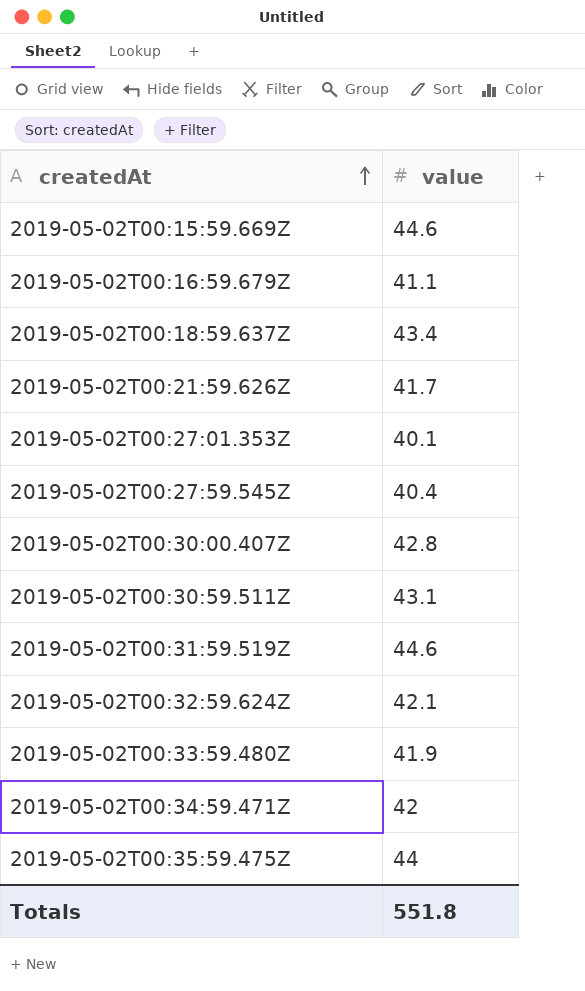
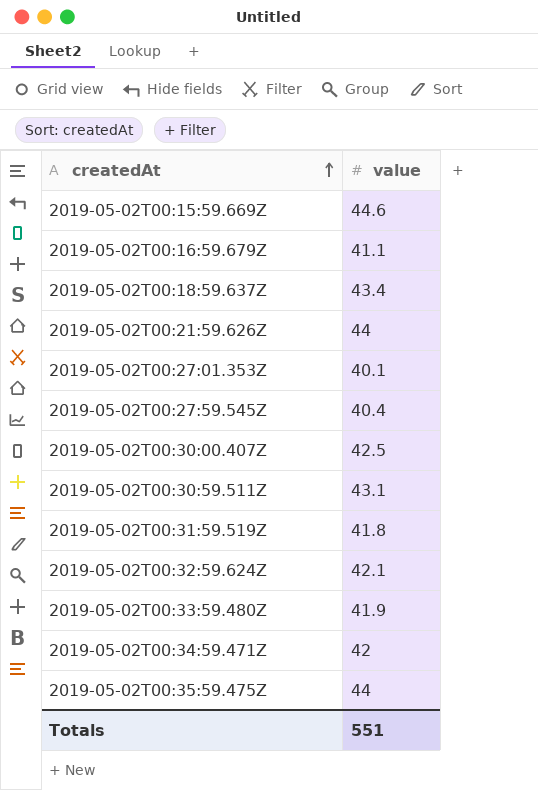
2019-05-02T00:21:59.626Z | value: 41.7 -> 44
2019-05-02T00:30:00.407Z | value: 42.8 -> 42.5
2019-05-02T00:31:59.519Z | value: 44.6 -> 41.8
Totals | value: 551.8 -> 551

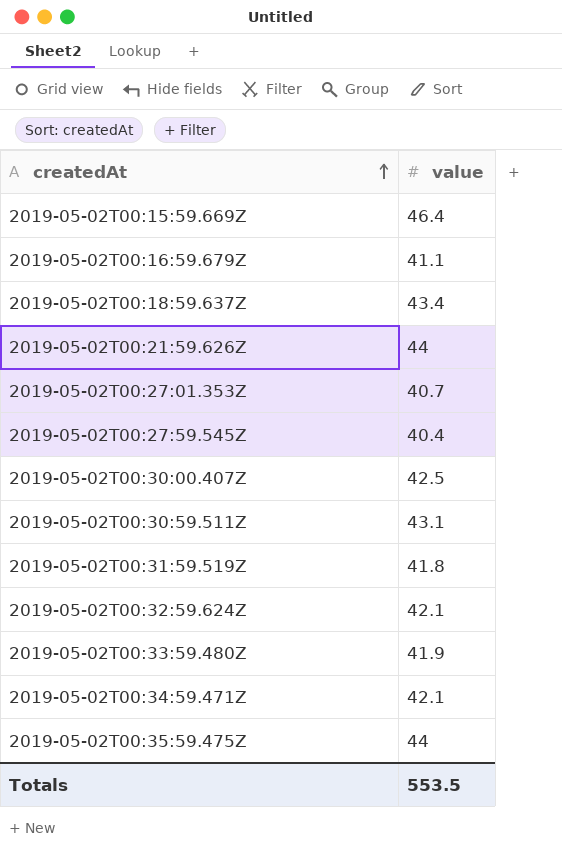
2019-05-02T00:15:59.669Z | value: 44.6 -> 46.4
2019-05-02T00:27:01.353Z | value: 40.1 -> 40.7
2019-05-02T00:34:59.471Z | value: 42 -> 42.1
Totals | value: 551 -> 553.5

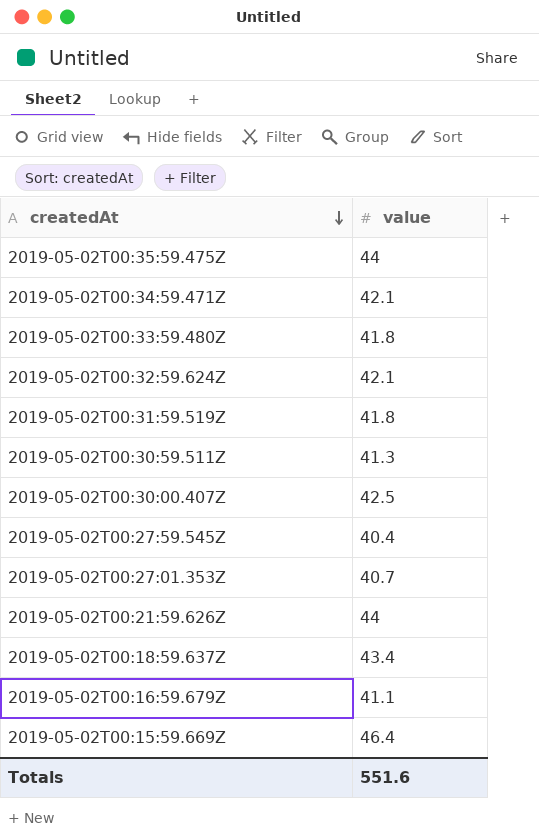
row order: createdAt ascending -> createdAt descending
2019-05-02T00:33:59.480Z | value: 41.9 -> 41.8
2019-05-02T00:30:59.511Z | value: 43.1 -> 41.3
Totals | value: 553.5 -> 551.6

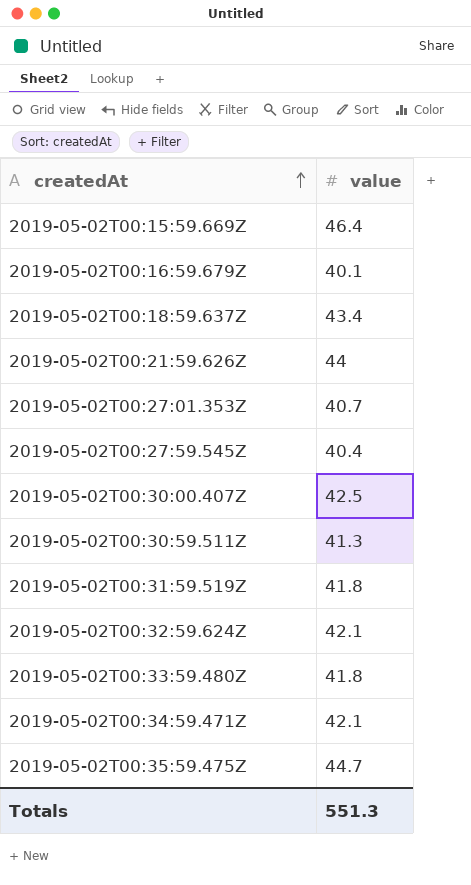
row order: createdAt descending -> createdAt ascending
2019-05-02T00:16:59.679Z | value: 41.1 -> 40.1
2019-05-02T00:35:59.475Z | value: 44 -> 44.7
Totals | value: 551.6 -> 551.3

